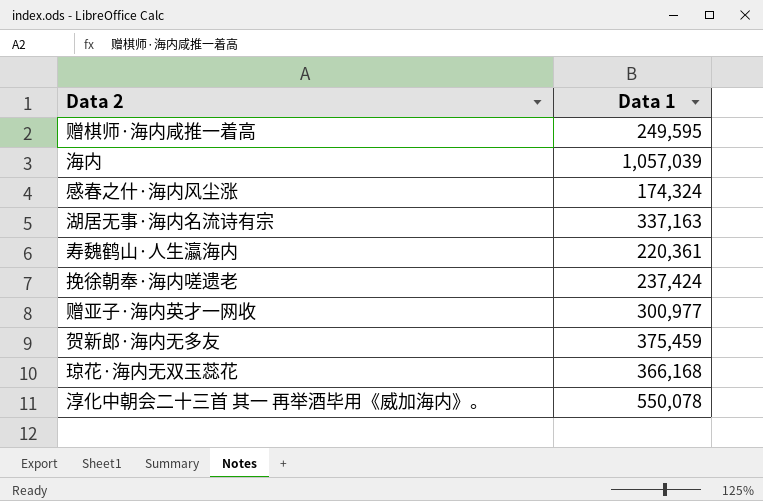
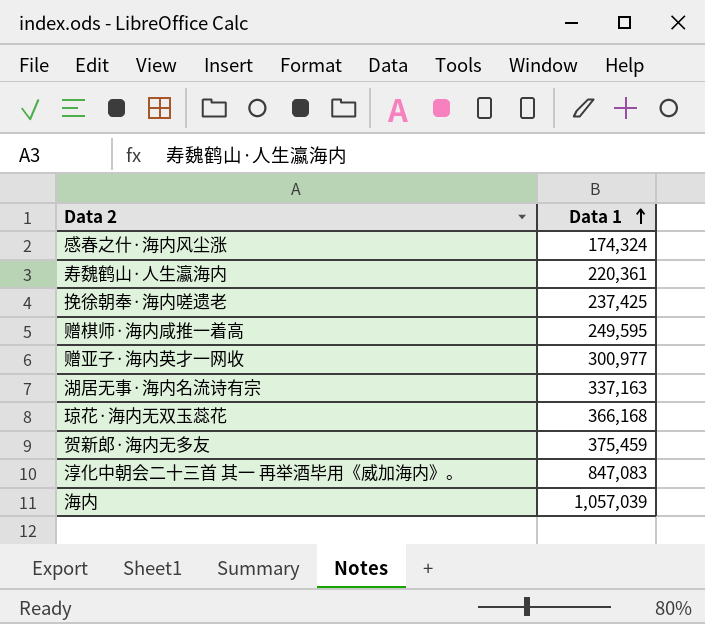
row order: none -> Data 1 ascending
挽徐朝奉·海内嗟遗老 | Data 1: 237,424 -> 237,425
淳化中朝会二十三首 其一 再举酒毕用《威加海内》。 | Data 1: 550,078 -> 847,083

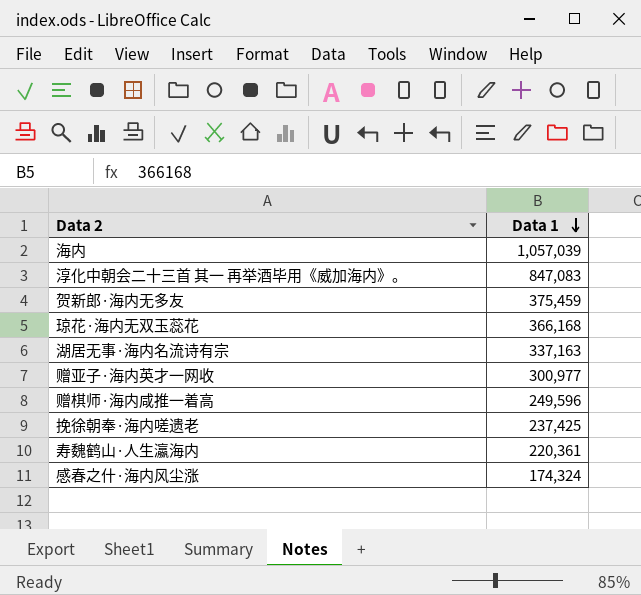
row order: Data 1 ascending -> Data 1 descending
赠棋师·海内咸推一着高 | Data 1: 249,595 -> 249,596

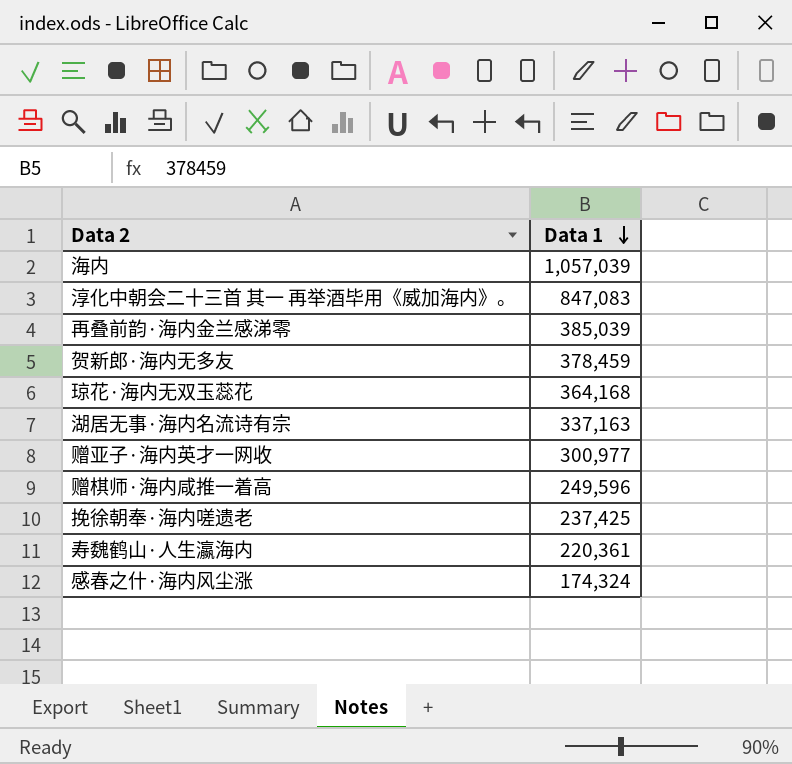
row 再叠前韵·海内金兰感涕零: none -> 385,039
贺新郎·海内无多友 | Data 1: 375,459 -> 378,459
琼花·海内无双玉蕊花 | Data 1: 366,168 -> 364,168

